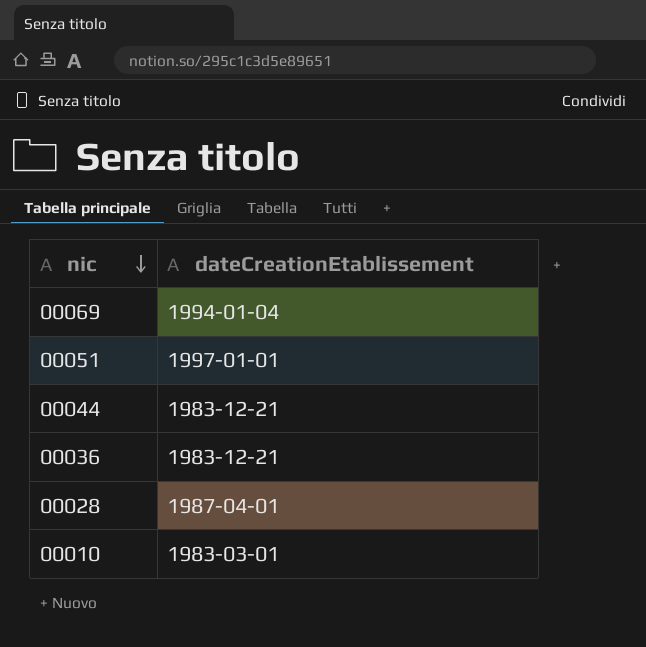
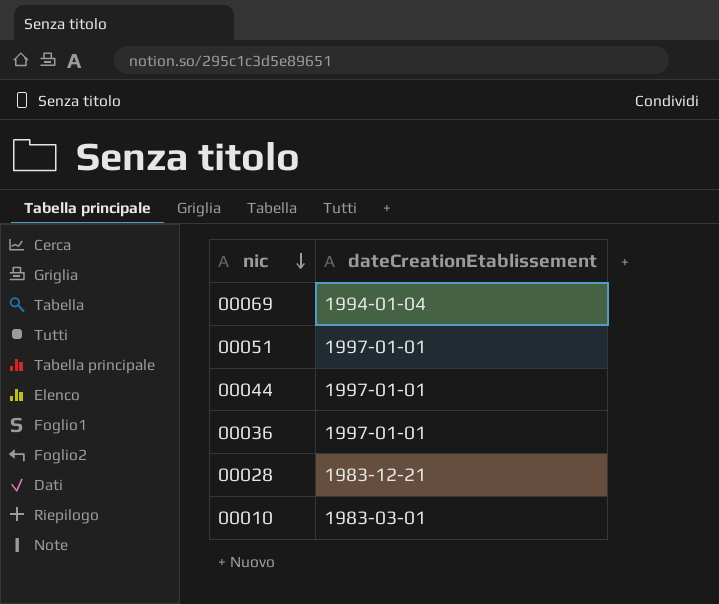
00044 | dateCreationEtablissement: 1983-12-21 -> 1997-01-01
00036 | dateCreationEtablissement: 1983-12-21 -> 1997-01-01
00028 | dateCreationEtablissement: 1987-04-01 -> 1983-12-21

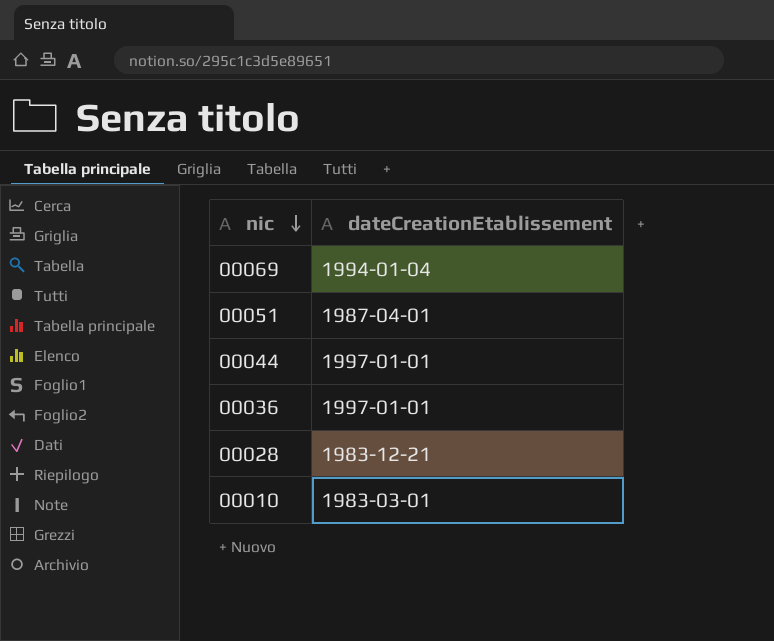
00051 | dateCreationEtablissement: 1997-01-01 -> 1987-04-01

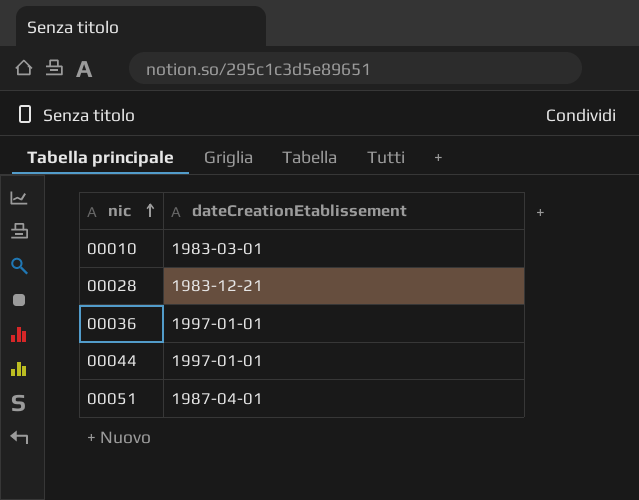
row order: nic descending -> nic ascending
row 00069: 1994-01-04 -> none

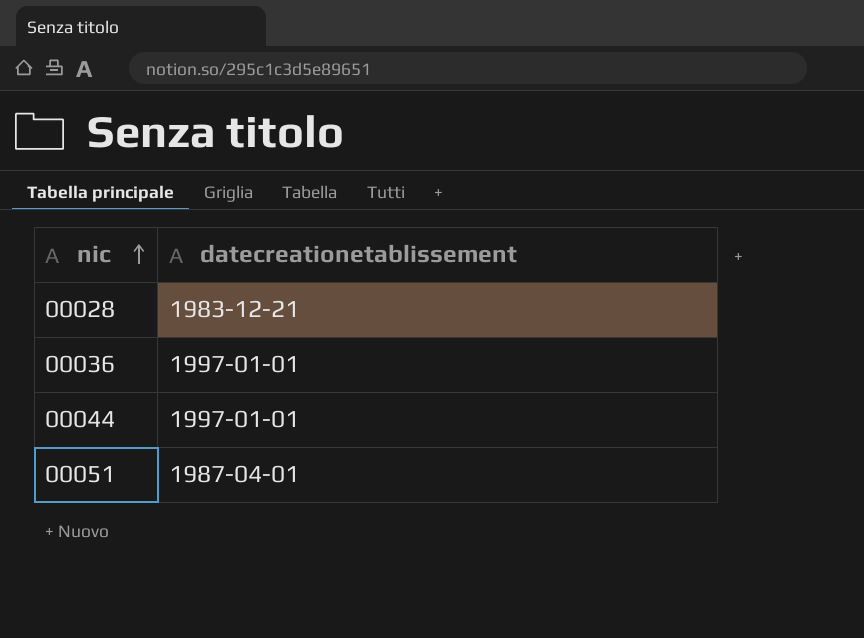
column name: dateCreationEtablissement -> datecreationetablissement
row 00010: 1983-03-01 -> none

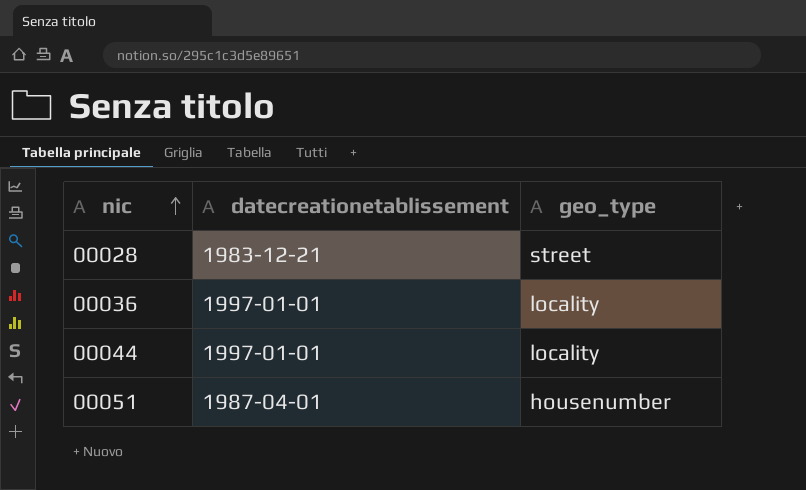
column geo_type | position: none -> 3

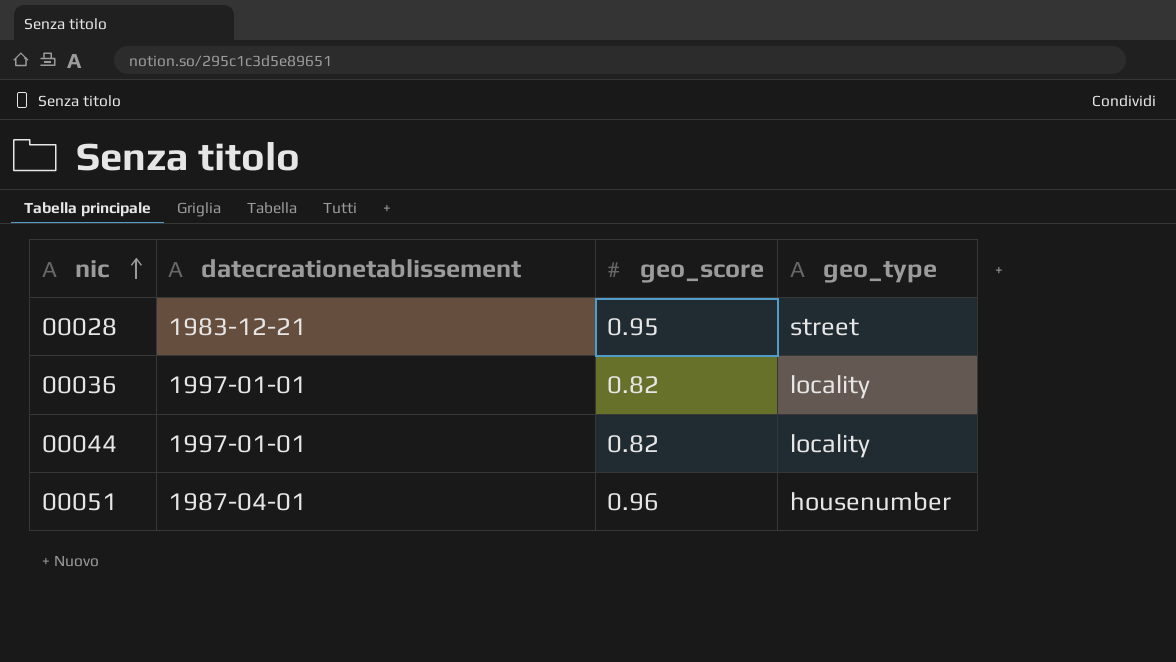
column geo_score | position: none -> 3

